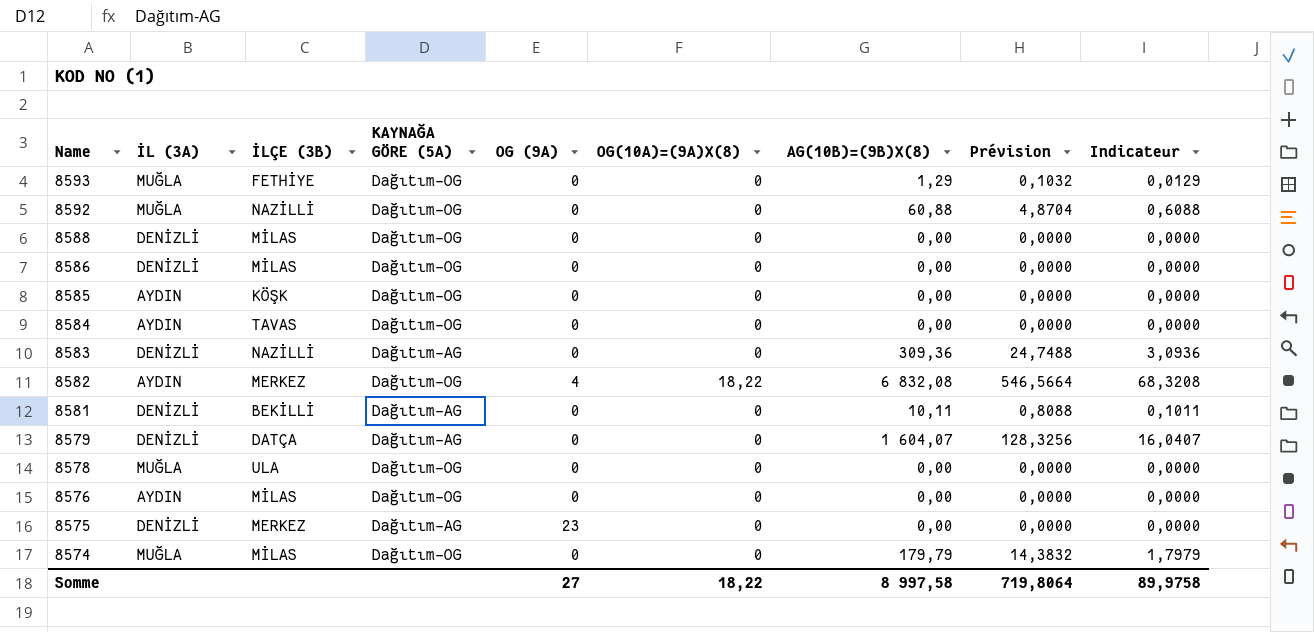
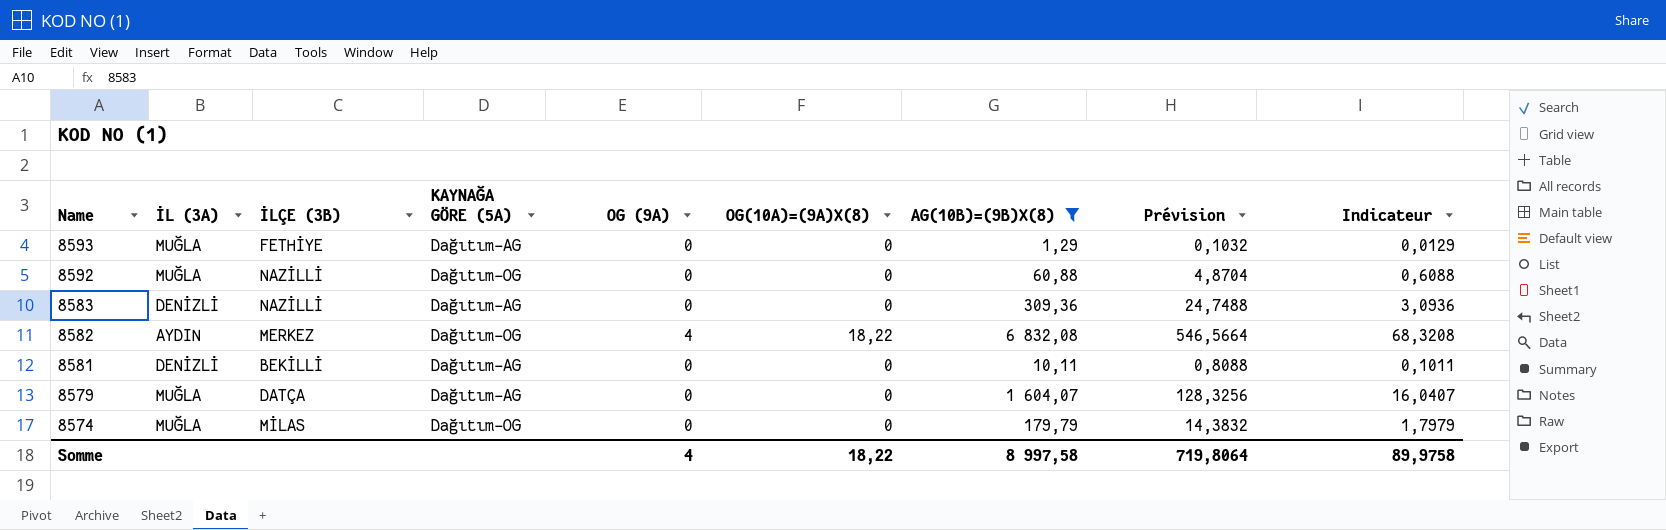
filter: none -> AG(10B)=(9B)X(8) != 0,00
8593 | KAYNAĞA GÖRE (5A): Dağıtım-OG -> Dağıtım-AG
8579 | İL (3A): DENİZLİ -> MUĞLA
Somme | OG (9A): 27 -> 4

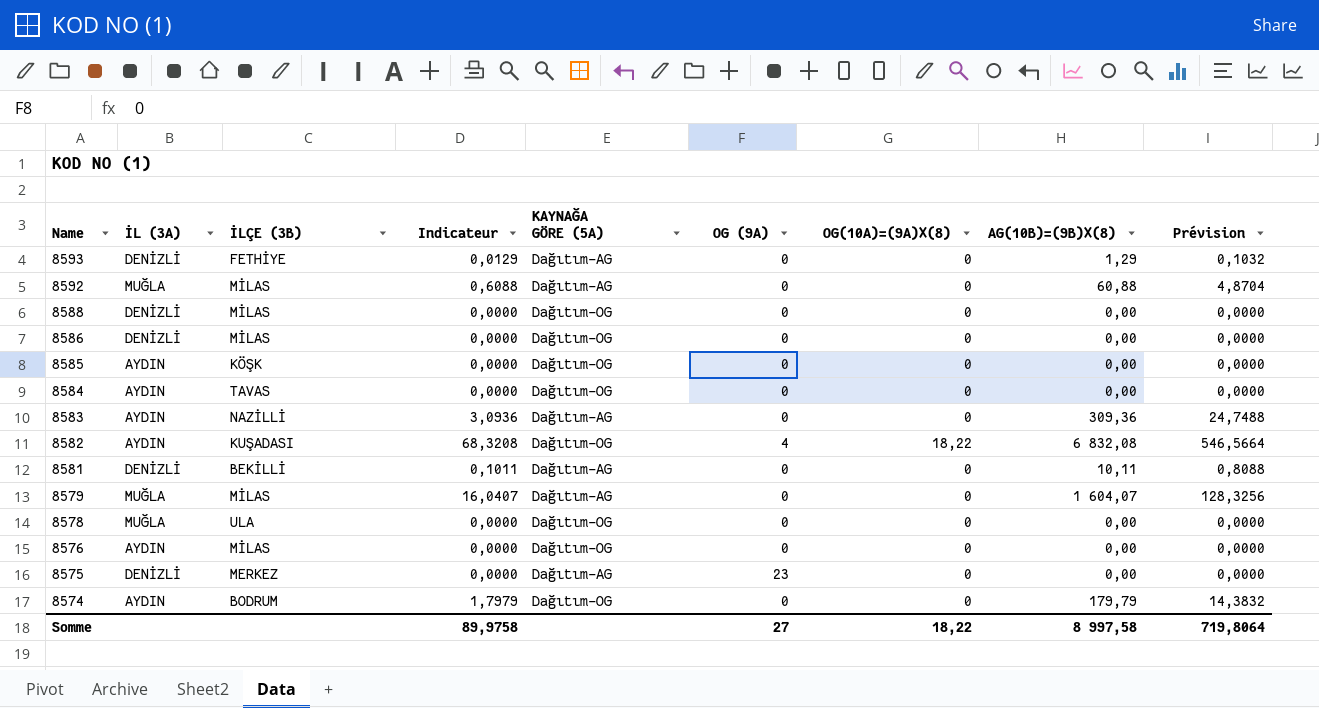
filter: AG(10B)=(9B)X(8) != 0,00 -> none
column Indicateur | position: 9 -> 4
8593 | İL (3A): MUĞLA -> DENİZLİ
8592 | İLÇE (3B): NAZİLLİ -> MİLAS
8592 | KAYNAĞA GÖRE (5A): Dağıtım-OG -> Dağıtım-AG
8583 | İL (3A): DENİZLİ -> AYDIN
8582 | İLÇE (3B): MERKEZ -> KUŞADASI
8579 | İLÇE (3B): DATÇA -> MİLAS
8574 | İL (3A): MUĞLA -> AYDIN
8574 | İLÇE (3B): MİLAS -> BODRUM
Somme | OG (9A): 4 -> 27

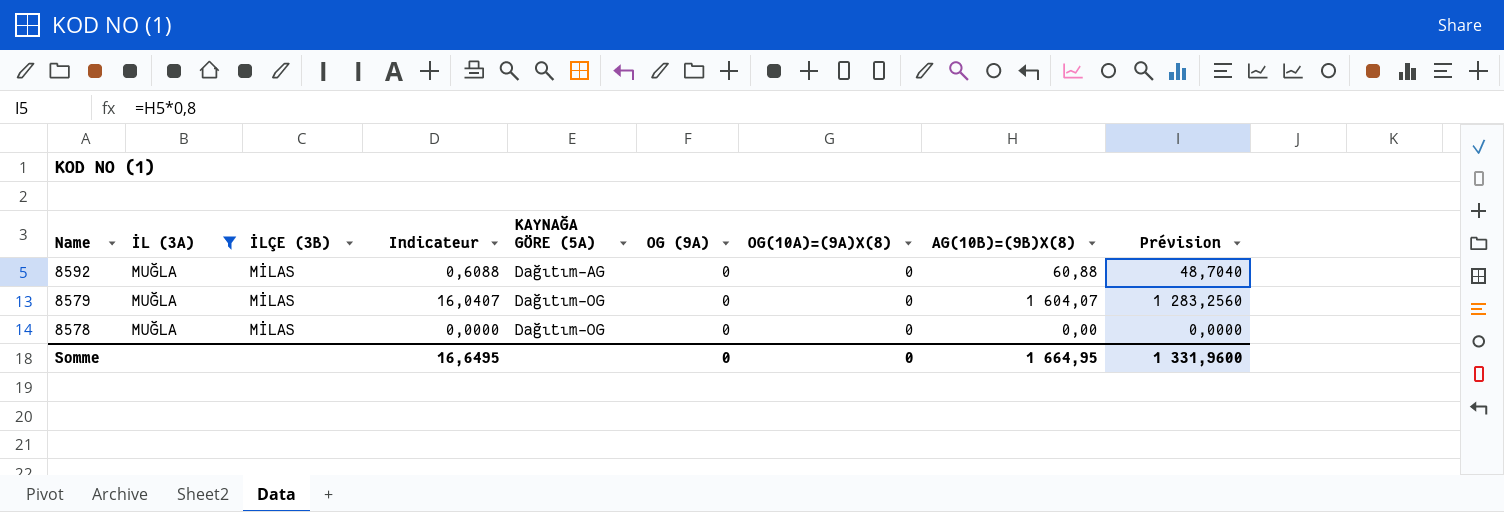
filter: none -> İL (3A) = MUĞLA
column Prévision | formula: [AG(10B)=(9B)X(8)] * 0,08 -> [AG(10B)=(9B)X(8)] * 0,8
8579 | KAYNAĞA GÖRE (5A): Dağıtım-AG -> Dağıtım-OG
8578 | İLÇE (3B): ULA -> MİLAS
Somme | Indicateur: 89,9758 -> 16,6495
Somme | OG (9A): 27 -> 0
Somme | OG(10A)=(9A)X(8): 18,22 -> 0
Somme | AG(10B)=(9B)X(8): 8 997,58 -> 1 664,95
Somme | Prévision: 719,8064 -> 1 331,9600

